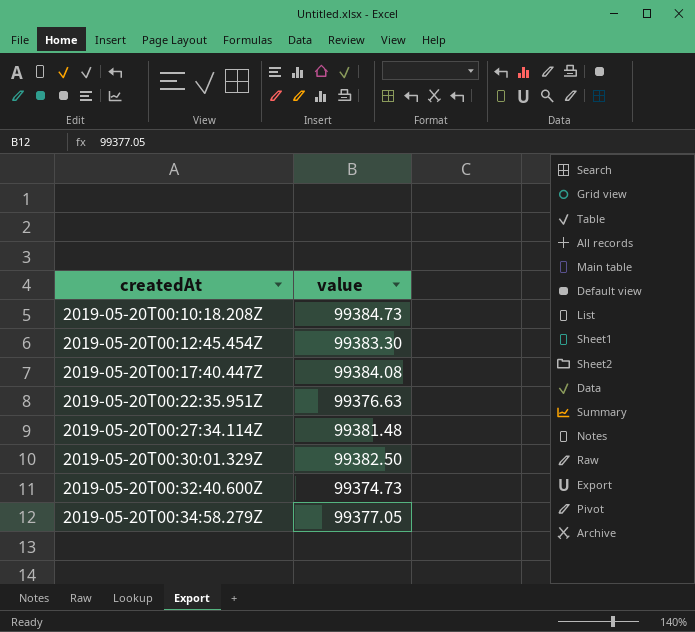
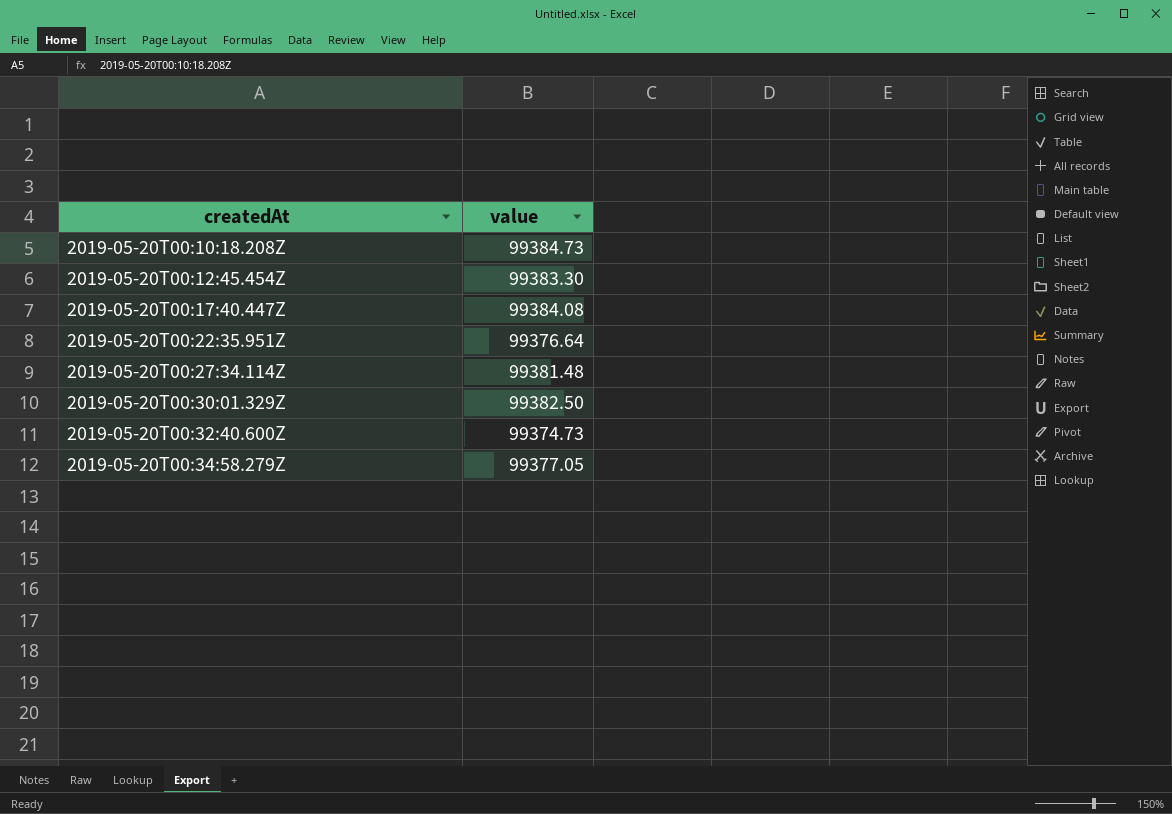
2019-05-20T00:22:35.951Z | value: 99376.63 -> 99376.64

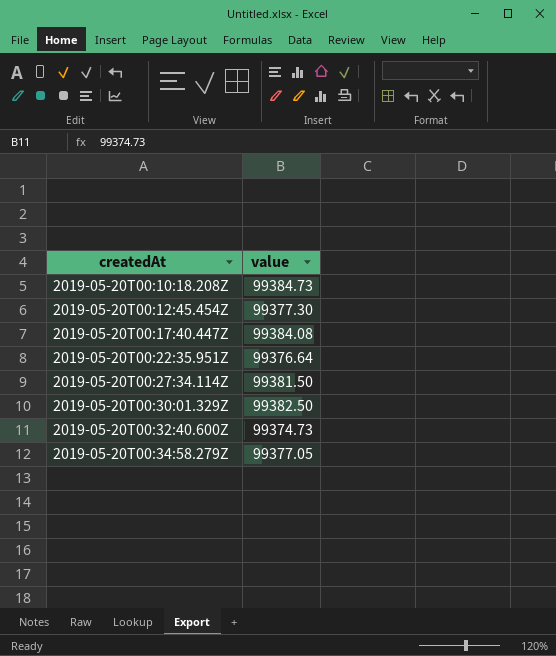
2019-05-20T00:12:45.454Z | value: 99383.30 -> 99377.30
2019-05-20T00:27:34.114Z | value: 99381.48 -> 99381.50

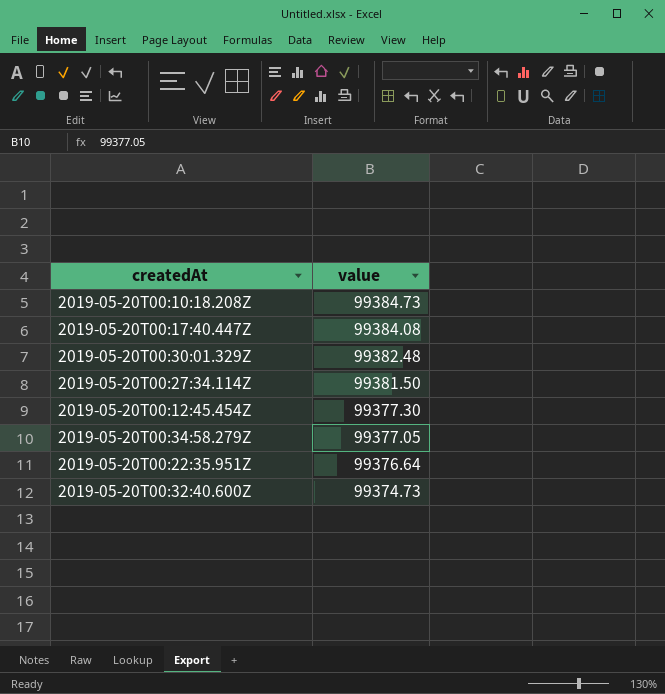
row order: createdAt ascending -> value descending
2019-05-20T00:30:01.329Z | value: 99382.50 -> 99382.48

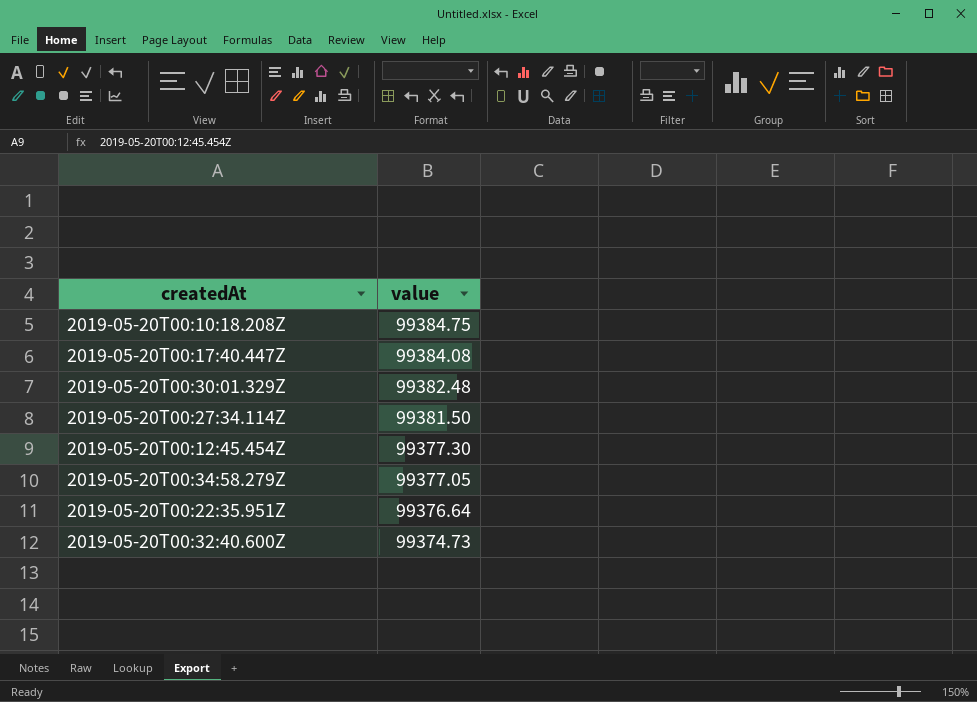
2019-05-20T00:10:18.208Z | value: 99384.73 -> 99384.75

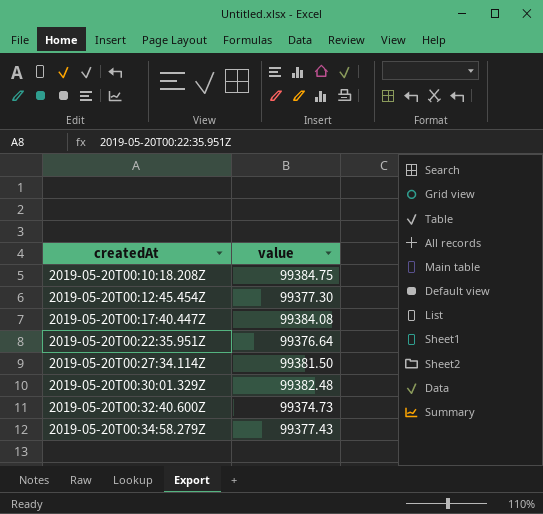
row order: value descending -> createdAt ascending
2019-05-20T00:34:58.279Z | value: 99377.05 -> 99377.43

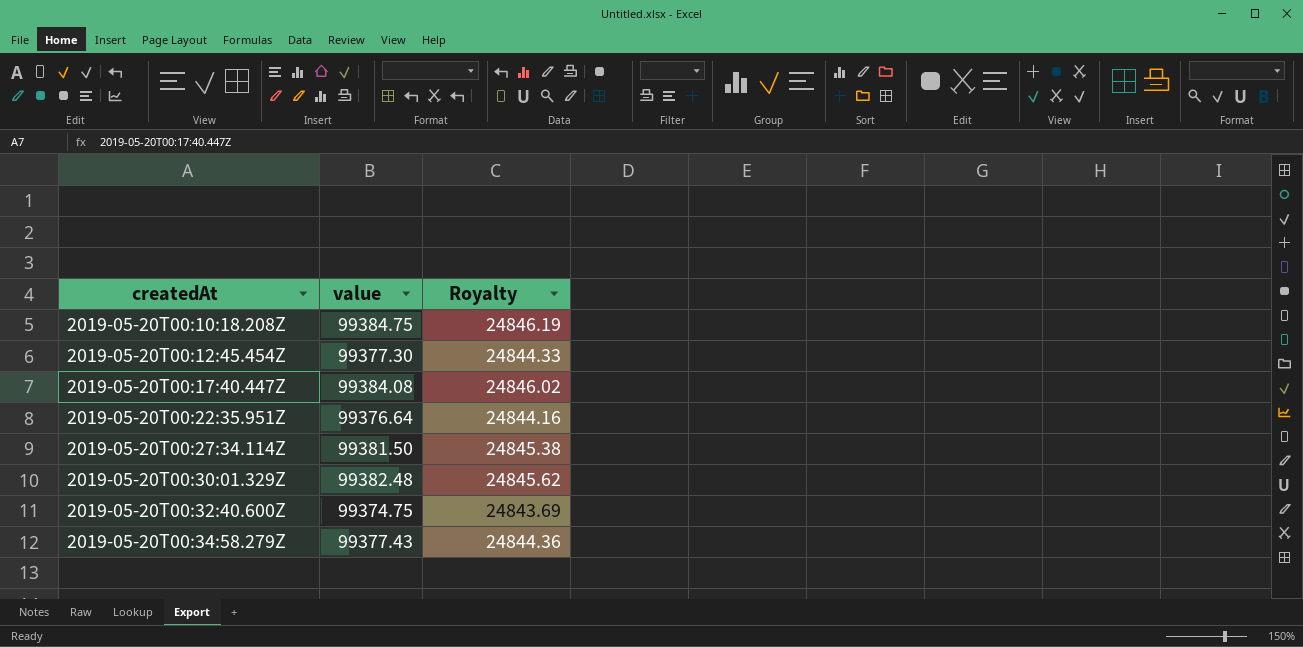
column Royalty | formula: none -> [value] * 0.25
2019-05-20T00:32:40.600Z | value: 99374.73 -> 99374.75

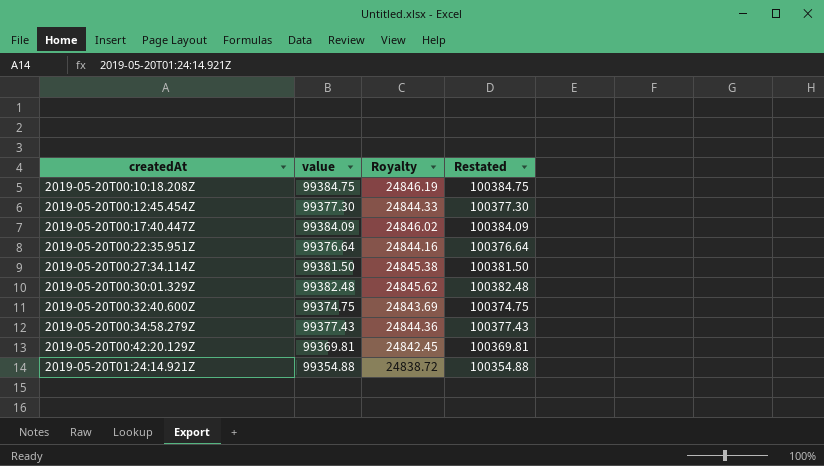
column Restated | formula: none -> [value] + 1000
2019-05-20T00:17:40.447Z | value: 99384.08 -> 99384.09
row 2019-05-20T00:42:20.129Z: none -> 99369.81 | 24842.45 | 100369.81
row 2019-05-20T01:24:14.921Z: none -> 99354.88 | 24838.72 | 100354.88

